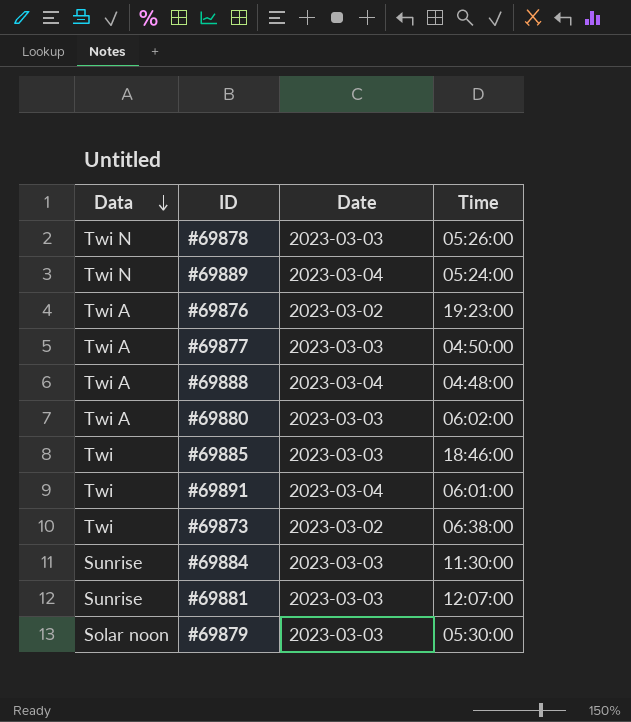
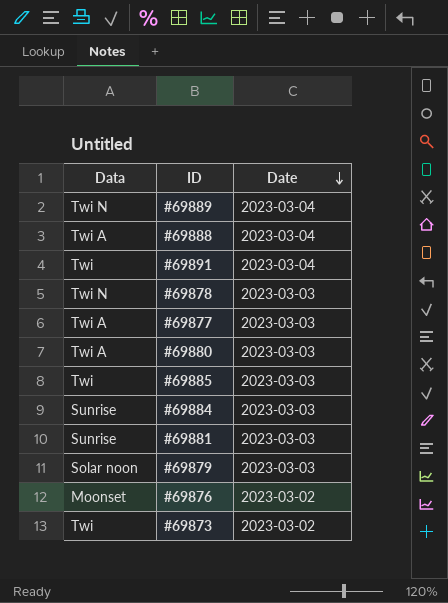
row order: Data descending -> Date descending
column Time | position: 4 -> none
#69876 | Data: Twi A -> Moonset

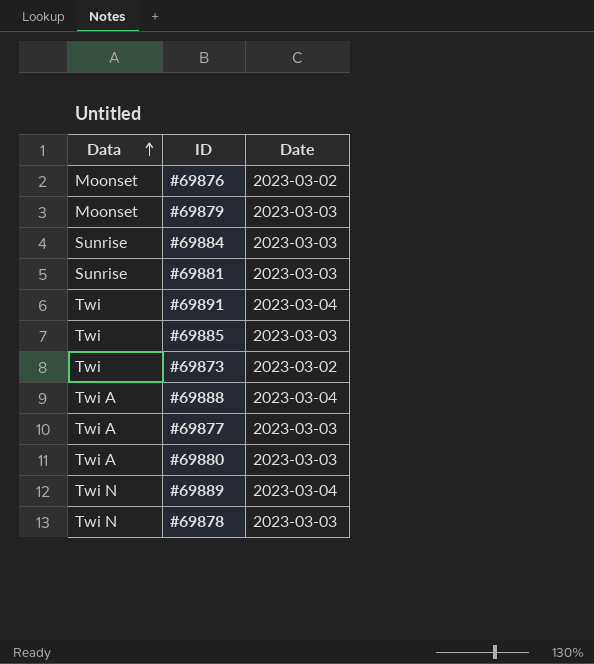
row order: Date descending -> Data ascending
#69879 | Data: Solar noon -> Moonset

